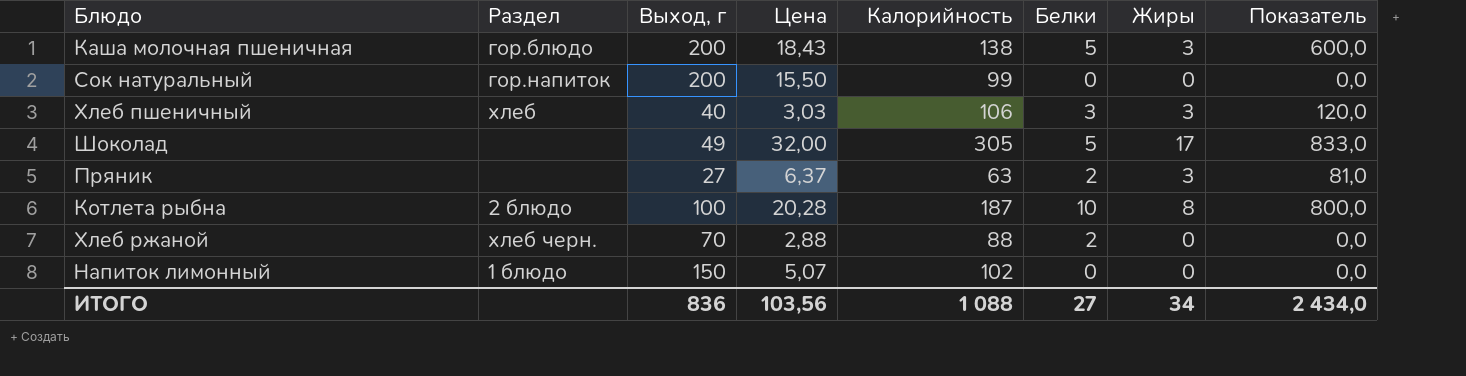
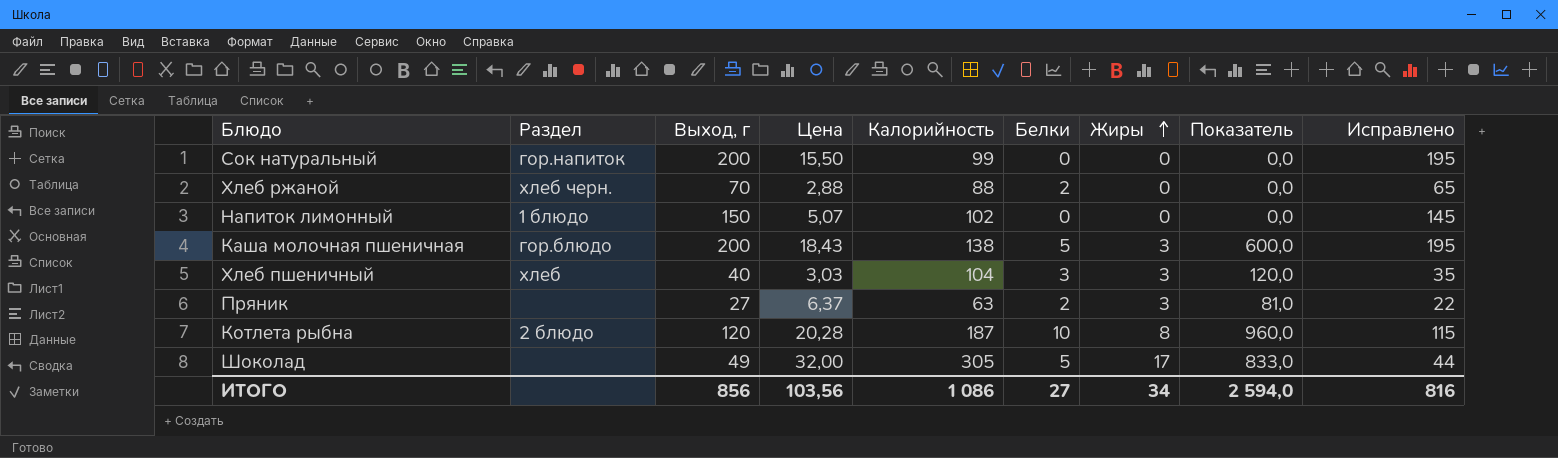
row order: none -> Жиры ascending
column Исправлено | formula: none -> [Выход, г] - 5
Хлеб пшеничный | Калорийность: 106 -> 104
Котлета рыбна | Выход, г: 100 -> 120
Котлета рыбна | Показатель: 800,0 -> 960,0
ИТОГО | Выход, г: 836 -> 856
ИТОГО | Калорийность: 1 088 -> 1 086
ИТОГО | Показатель: 2 434,0 -> 2 594,0

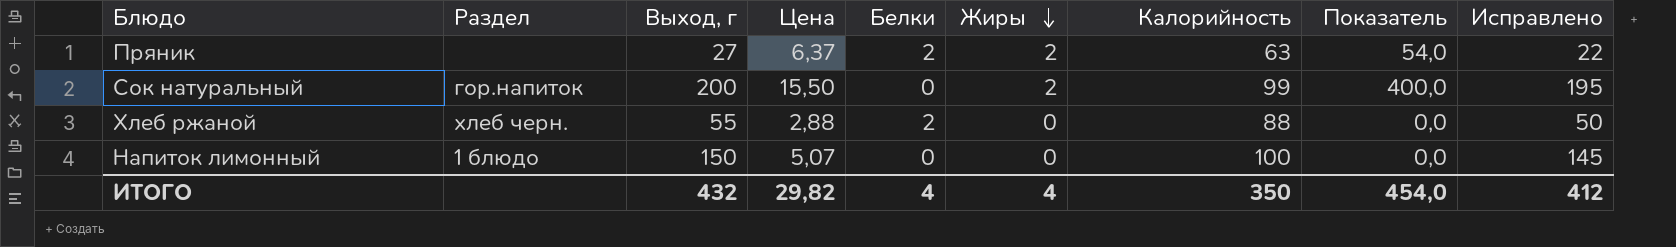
row order: Жиры ascending -> Жиры descending
column Калорийность | position: 5 -> 7
row Каша молочная пшеничная: гор.блюдо | 200 | 18,43 | 138 | 5 | 3 | 600,0 | 195 -> none
row Хлеб пшеничный: хлеб | 40 | 3,03 | 104 | 3 | 3 | 120,0 | 35 -> none
row Котлета рыбна: 2 блюдо | 120 | 20,28 | 187 | 10 | 8 | 960,0 | 115 -> none
row Шоколад: none | 49 | 32,00 | 305 | 5 | 17 | 833,0 | 44 -> none
Пряник | Жиры: 3 -> 2
Пряник | Показатель: 81,0 -> 54,0
Сок натуральный | Жиры: 0 -> 2
Сок натуральный | Показатель: 0,0 -> 400,0
Хлеб ржаной | Выход, г: 70 -> 55
Хлеб ржаной | Исправлено: 65 -> 50
Напиток лимонный | Калорийность: 102 -> 100
ИТОГО | Выход, г: 856 -> 432
ИТОГО | Цена: 103,56 -> 29,82
ИТОГО | Белки: 27 -> 4
ИТОГО | Жиры: 34 -> 4
ИТОГО | Калорийность: 1 086 -> 350
ИТОГО | Показатель: 2 594,0 -> 454,0
ИТОГО | Исправлено: 816 -> 412

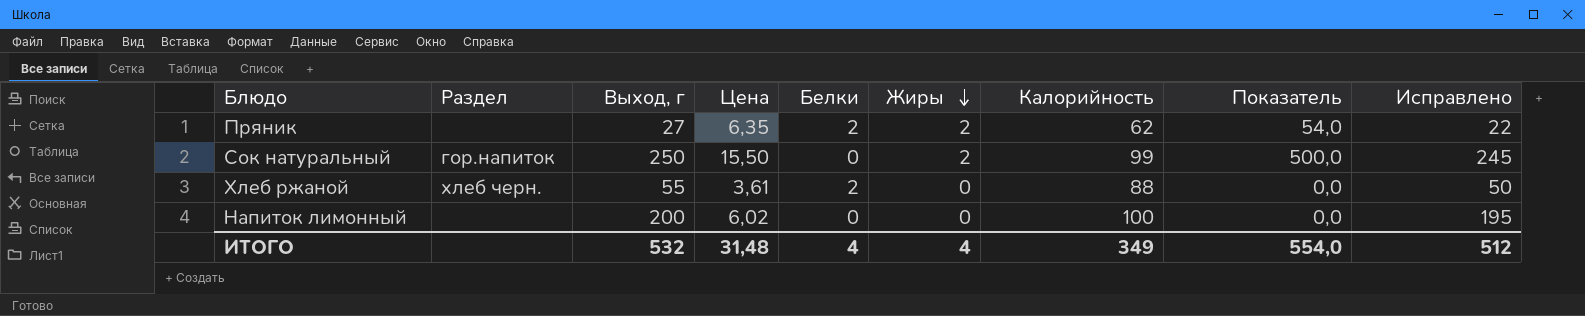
Пряник | Цена: 6,37 -> 6,35
Пряник | Калорийность: 63 -> 62
Сок натуральный | Выход, г: 200 -> 250
Сок натуральный | Показатель: 400,0 -> 500,0
Сок натуральный | Исправлено: 195 -> 245
Хлеб ржаной | Цена: 2,88 -> 3,61
Напиток лимонный | Раздел: 1 блюдо -> none
Напиток лимонный | Выход, г: 150 -> 200
Напиток лимонный | Цена: 5,07 -> 6,02
Напиток лимонный | Исправлено: 145 -> 195
ИТОГО | Выход, г: 432 -> 532
ИТОГО | Цена: 29,82 -> 31,48
ИТОГО | Калорийность: 350 -> 349
ИТОГО | Показатель: 454,0 -> 554,0
ИТОГО | Исправлено: 412 -> 512

